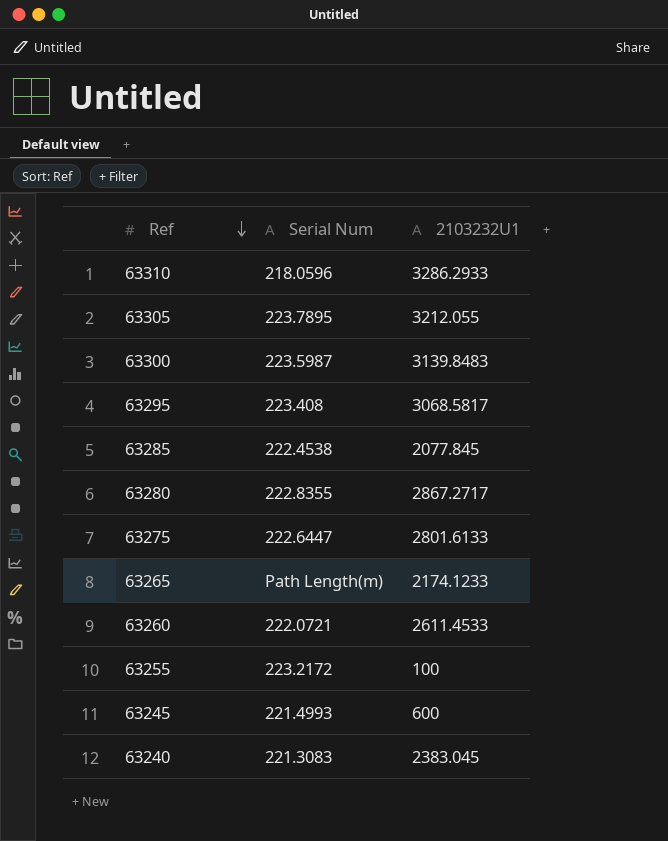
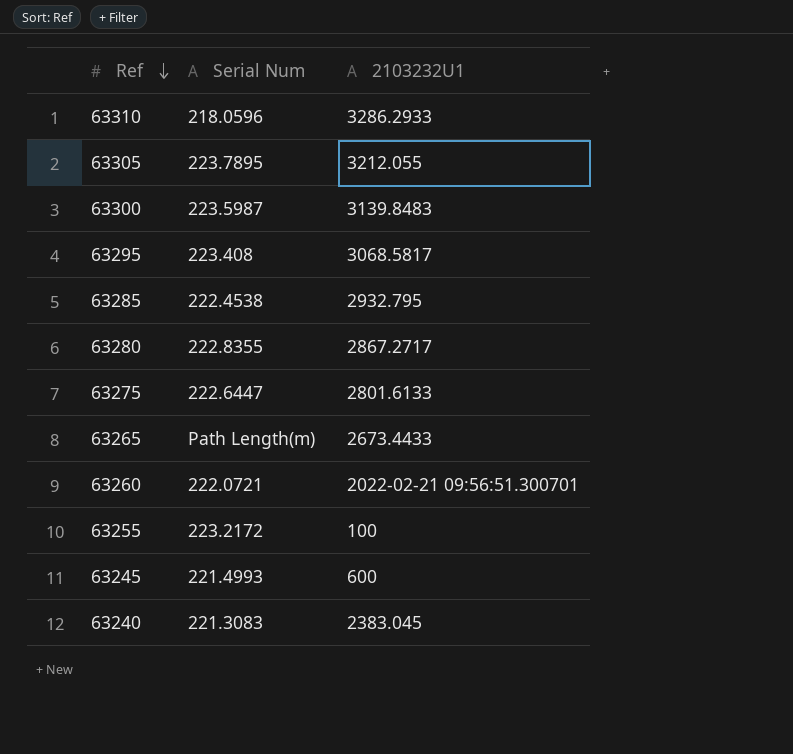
63285 | 2103232U1: 2077.845 -> 2932.795
63265 | 2103232U1: 2174.1233 -> 2673.4433
63260 | 2103232U1: 2611.4533 -> 2022-02-21 09:56:51.300701

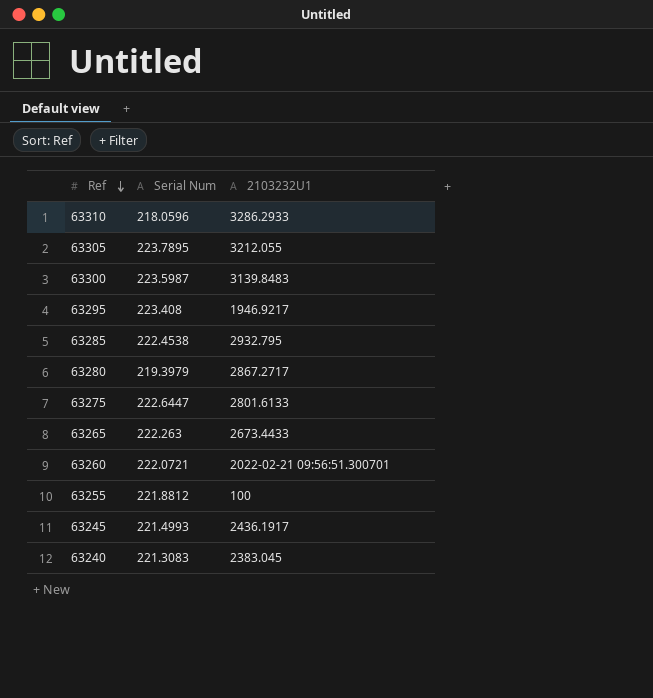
63295 | 2103232U1: 3068.5817 -> 1946.9217
63280 | Serial Num: 222.8355 -> 219.3979
63265 | Serial Num: Path Length(m) -> 222.263
63255 | Serial Num: 223.2172 -> 221.8812
63245 | 2103232U1: 600 -> 2436.1917

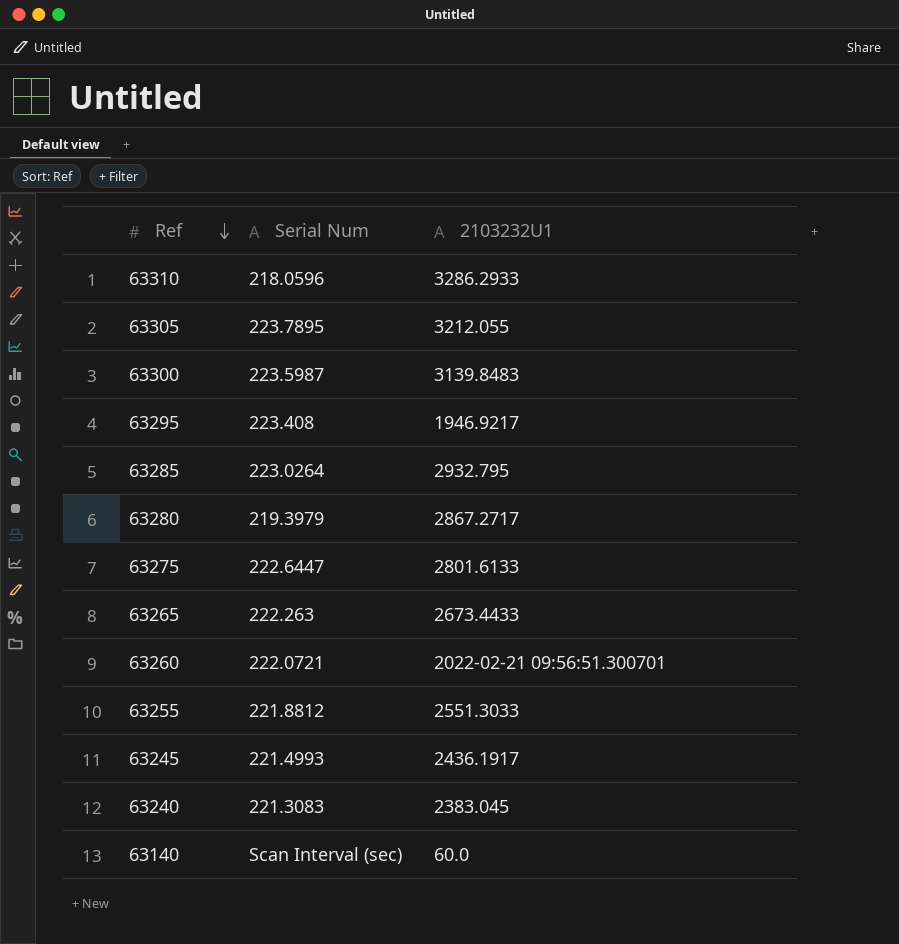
63285 | Serial Num: 222.4538 -> 223.0264
63255 | 2103232U1: 100 -> 2551.3033
row 63140: none -> Scan Interval (sec) | 60.0

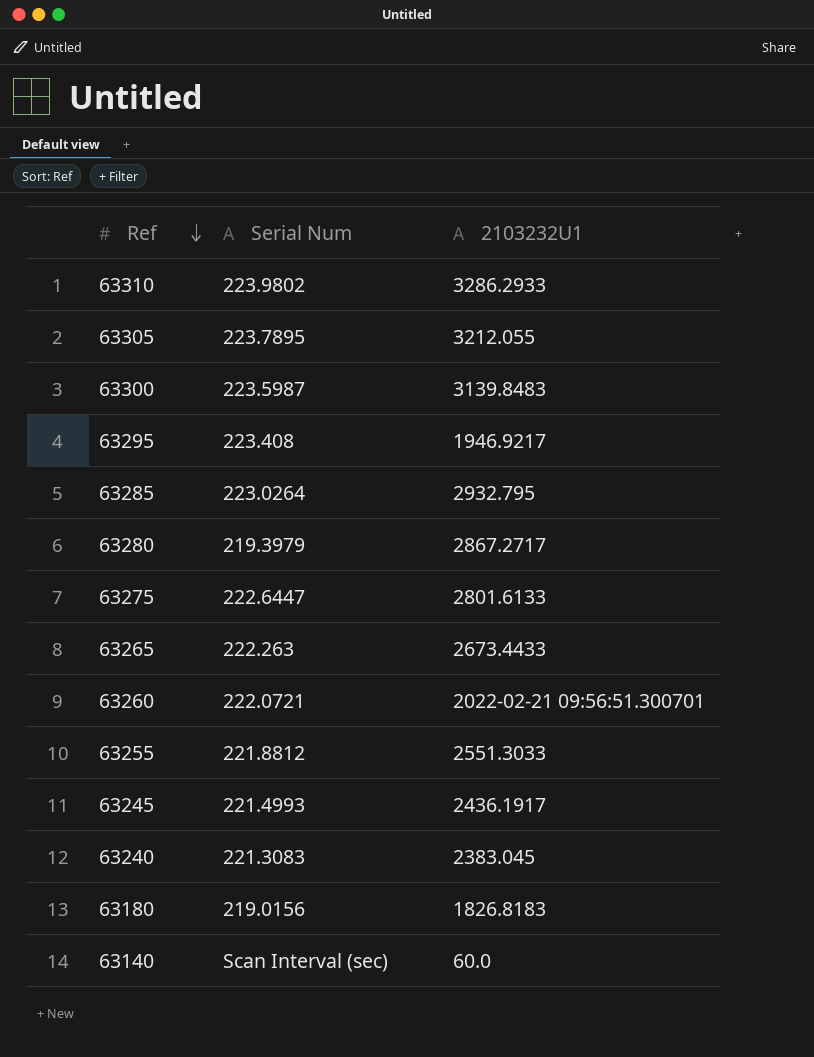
63310 | Serial Num: 218.0596 -> 223.9802
row 63180: none -> 219.0156 | 1826.8183

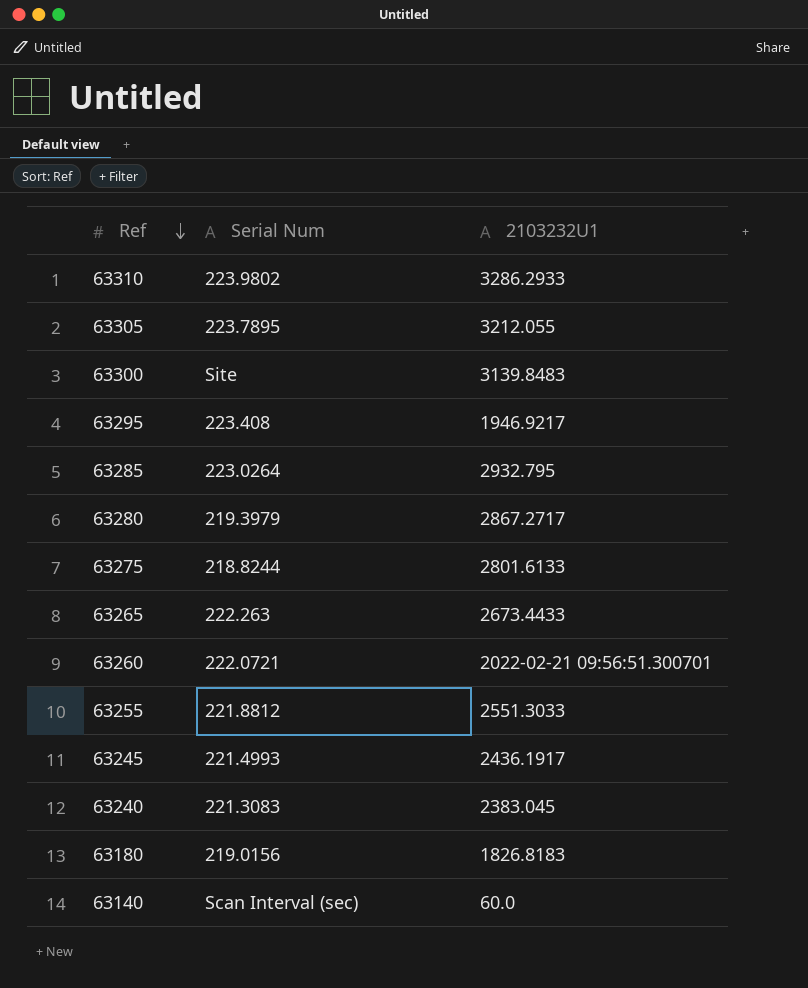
63300 | Serial Num: 223.5987 -> Site
63275 | Serial Num: 222.6447 -> 218.8244

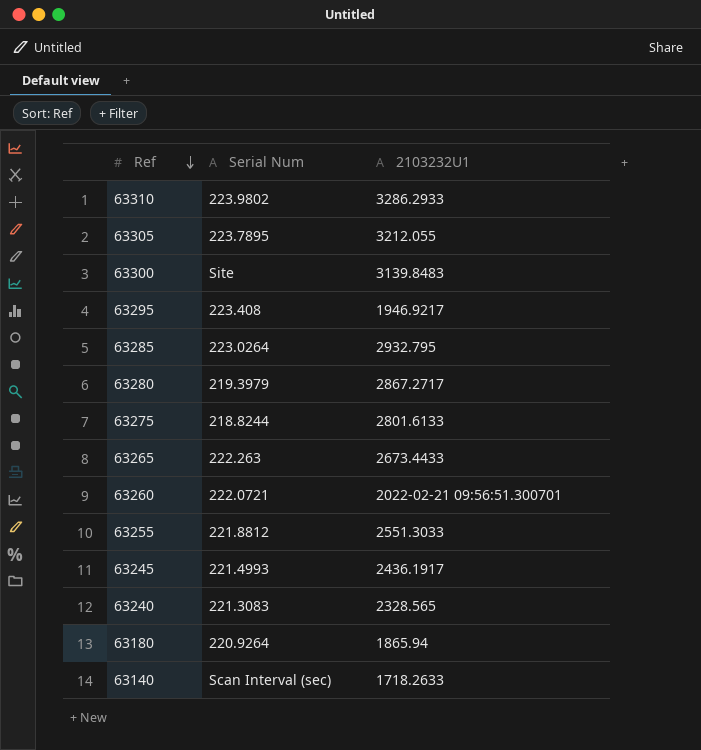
63240 | 2103232U1: 2383.045 -> 2328.565
63180 | Serial Num: 219.0156 -> 220.9264
63180 | 2103232U1: 1826.8183 -> 1865.94
63140 | 2103232U1: 60.0 -> 1718.2633

